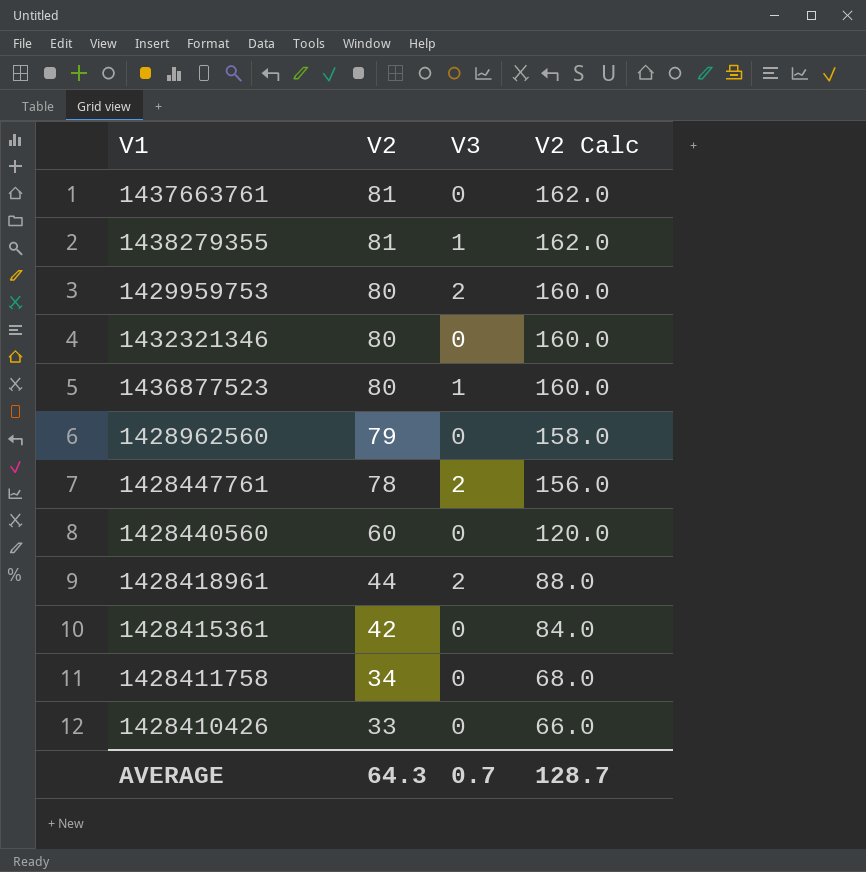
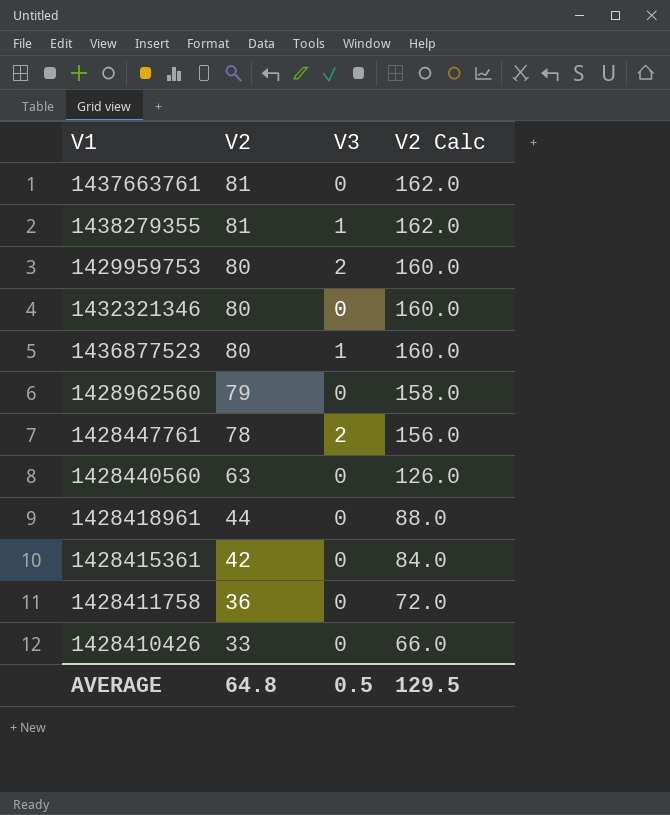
1428440560 | V2: 60 -> 63
1428440560 | V2 Calc: 120.0 -> 126.0
1428418961 | V3: 2 -> 0
1428411758 | V2: 34 -> 36
1428411758 | V2 Calc: 68.0 -> 72.0
AVERAGE | V2: 64.3 -> 64.8
AVERAGE | V3: 0.7 -> 0.5
AVERAGE | V2 Calc: 128.7 -> 129.5

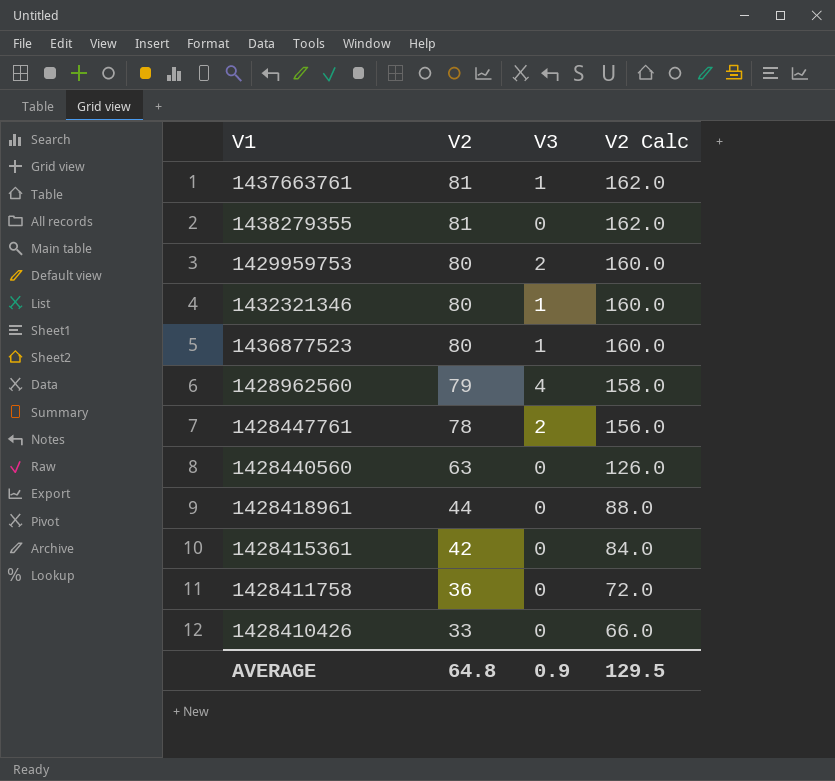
1437663761 | V3: 0 -> 1
1438279355 | V3: 1 -> 0
1432321346 | V3: 0 -> 1
1428962560 | V3: 0 -> 4
AVERAGE | V3: 0.5 -> 0.9

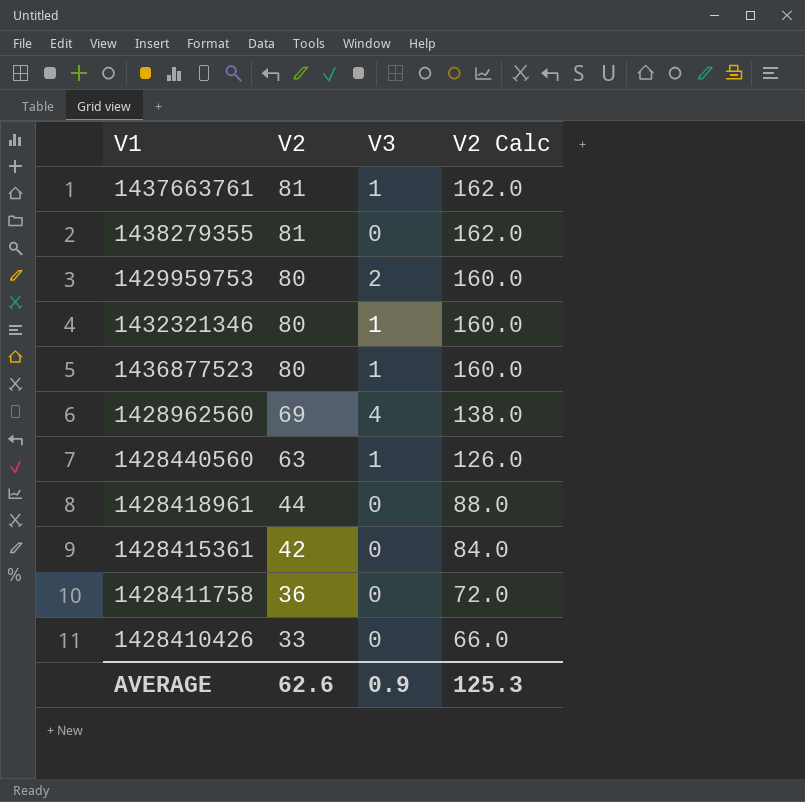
row 1428447761: 78 | 2 | 156.0 -> none
1428962560 | V2: 79 -> 69
1428962560 | V2 Calc: 158.0 -> 138.0
1428440560 | V3: 0 -> 1
AVERAGE | V2: 64.8 -> 62.6
AVERAGE | V2 Calc: 129.5 -> 125.3

